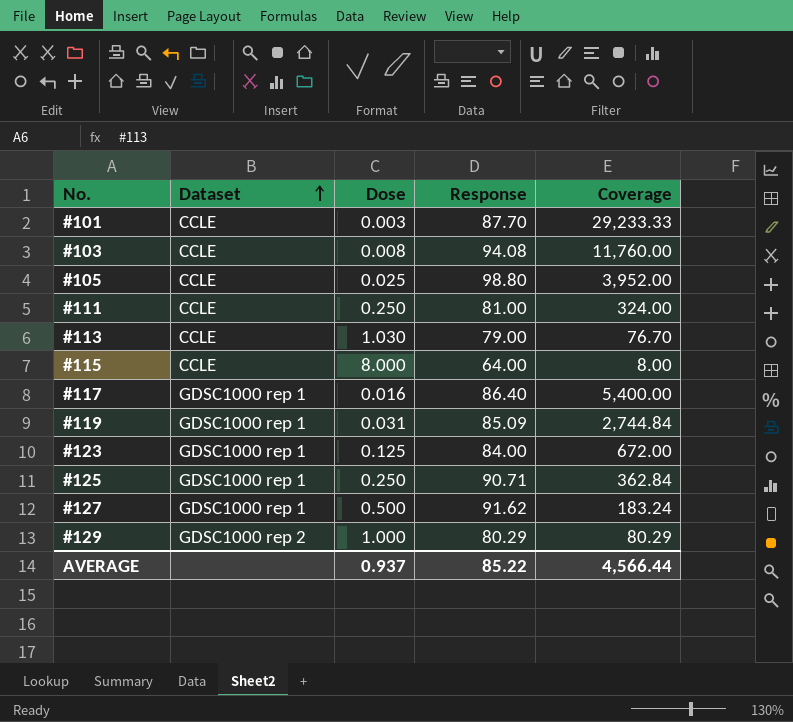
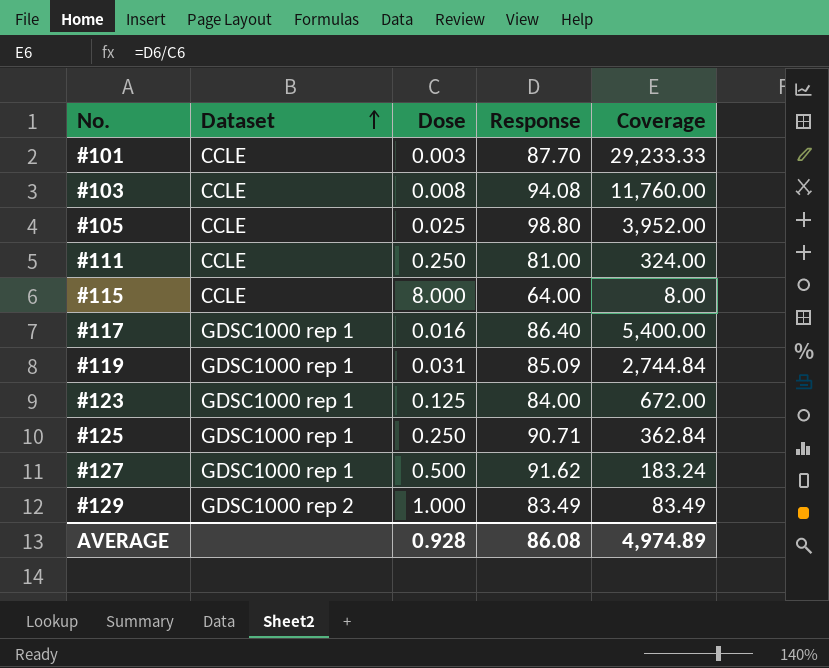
row #113: CCLE | 1.030 | 79.00 | 76.70 -> none
#129 | Response: 80.29 -> 83.49
#129 | Coverage: 80.29 -> 83.49
AVERAGE | Dose: 0.937 -> 0.928
AVERAGE | Response: 85.22 -> 86.08
AVERAGE | Coverage: 4,566.44 -> 4,974.89

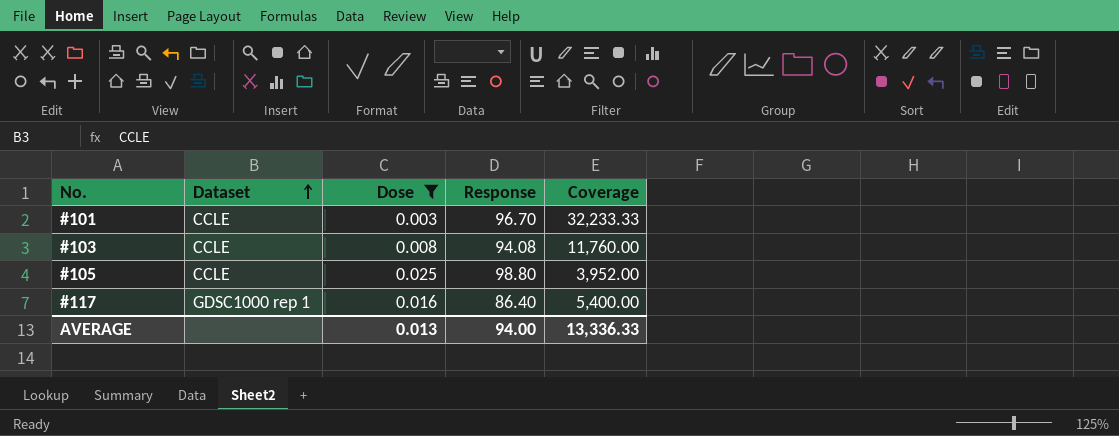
filter: none -> Dose <= 0.025
#101 | Response: 87.70 -> 96.70
#101 | Coverage: 29,233.33 -> 32,233.33
AVERAGE | Dose: 0.928 -> 0.013
AVERAGE | Response: 86.08 -> 94.00
AVERAGE | Coverage: 4,974.89 -> 13,336.33

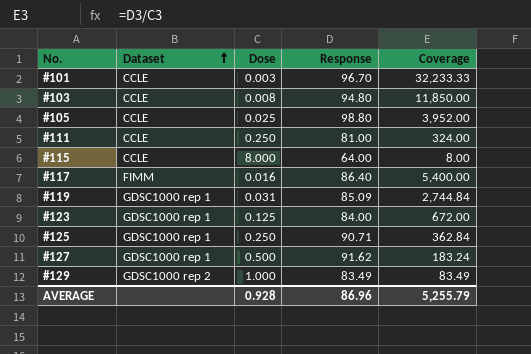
filter: Dose <= 0.025 -> none
#103 | Response: 94.08 -> 94.80
#103 | Coverage: 11,760.00 -> 11,850.00
#117 | Dataset: GDSC1000 rep 1 -> FIMM
AVERAGE | Dose: 0.013 -> 0.928
AVERAGE | Response: 94.00 -> 86.96
AVERAGE | Coverage: 13,336.33 -> 5,255.79

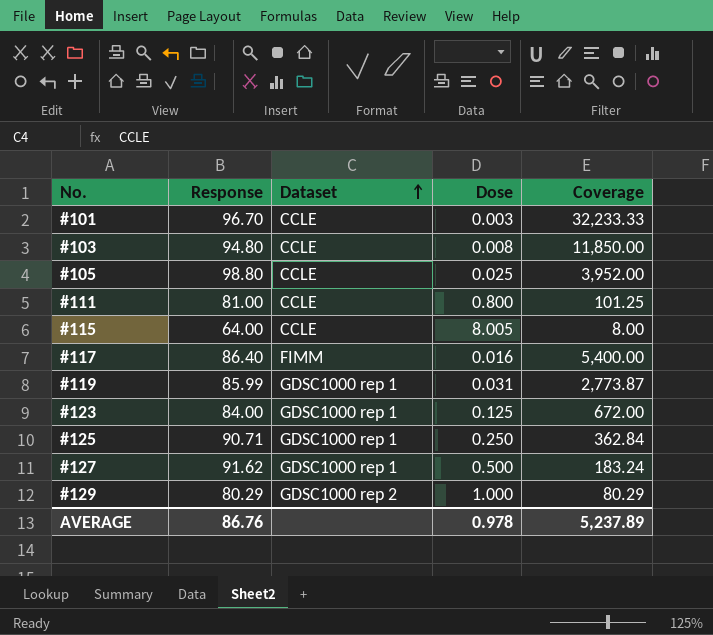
column Response | position: 4 -> 2
#111 | Dose: 0.250 -> 0.800
#111 | Coverage: 324.00 -> 101.25
#115 | Dose: 8.000 -> 8.005
#119 | Response: 85.09 -> 85.99
#119 | Coverage: 2,744.84 -> 2,773.87
#129 | Response: 83.49 -> 80.29
#129 | Coverage: 83.49 -> 80.29
AVERAGE | Response: 86.96 -> 86.76
AVERAGE | Dose: 0.928 -> 0.978
AVERAGE | Coverage: 5,255.79 -> 5,237.89

